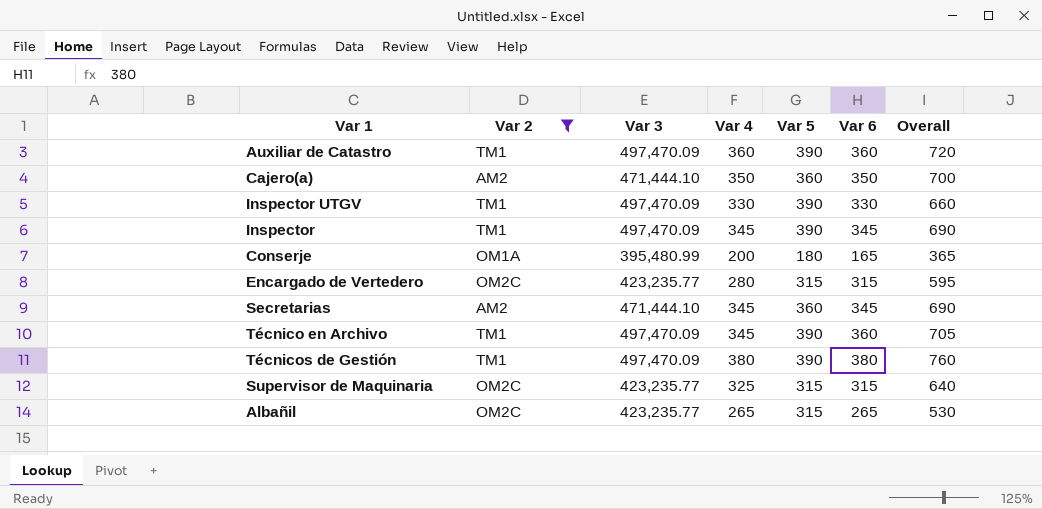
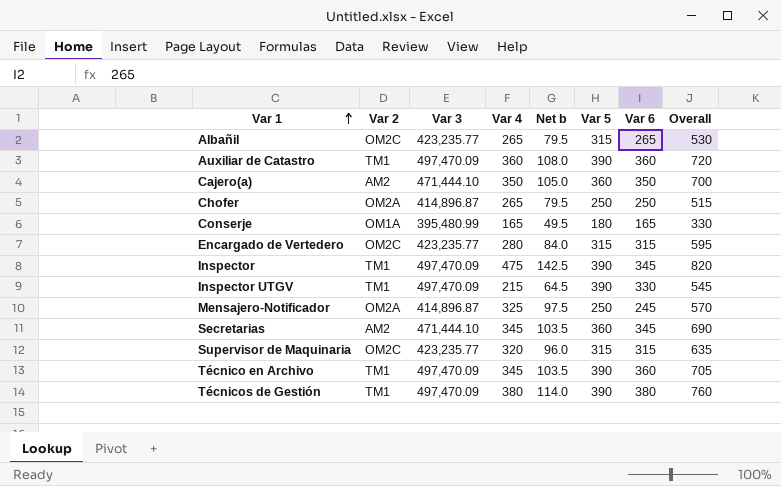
filter: Var 2 != OM2A -> none
row order: none -> Var 1 ascending
column Net b | formula: none -> [Var 4] * 0.3
Conserje | Var 4: 200 -> 165
Conserje | Overall: 365 -> 330
Inspector | Var 4: 345 -> 475
Inspector | Overall: 690 -> 820
Inspector UTGV | Var 4: 330 -> 215
Inspector UTGV | Overall: 660 -> 545
Supervisor de Maquinaria | Var 4: 325 -> 320
Supervisor de Maquinaria | Overall: 640 -> 635

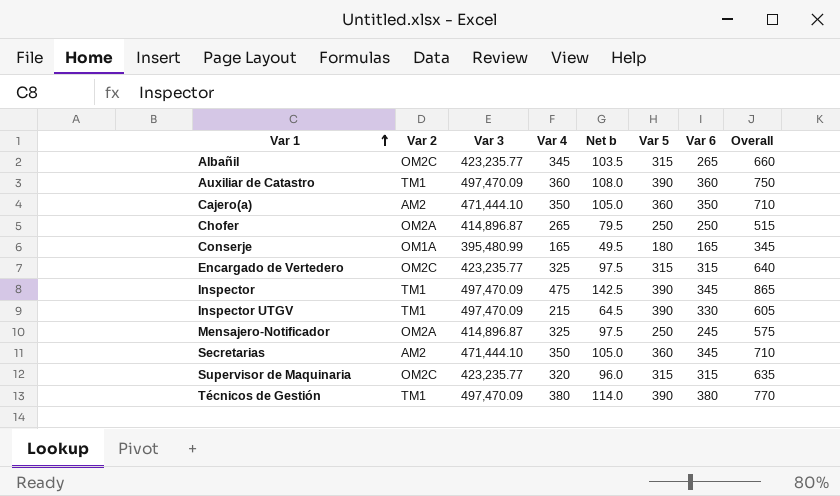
column Overall | formula: [Var 4] + [Var 6] -> [Var 4] + [Var 5]
row Técnico en Archivo: TM1 | 497,470.09 | 345 | 103.5 | 390 | 360 | 705 -> none
Albañil | Var 4: 265 -> 345
Albañil | Net b: 79.5 -> 103.5
Encargado de Vertedero | Var 4: 280 -> 325
Encargado de Vertedero | Net b: 84.0 -> 97.5
Secretarias | Var 4: 345 -> 350
Secretarias | Net b: 103.5 -> 105.0

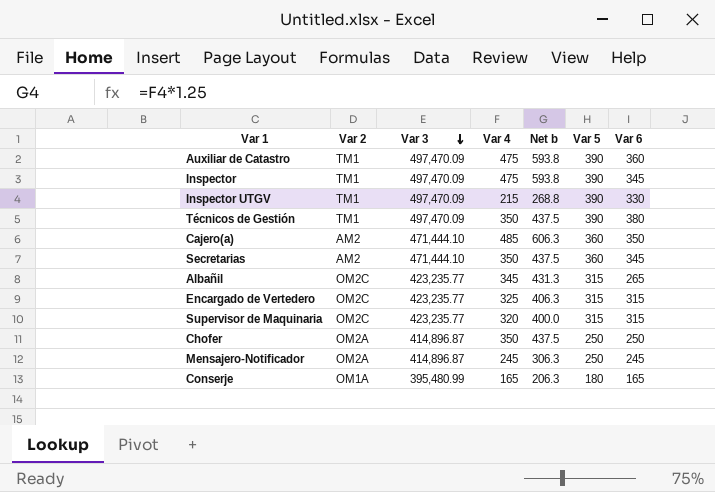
row order: Var 1 ascending -> Var 3 descending
column Overall | formula: [Var 4] + [Var 5] -> none
column Net b | formula: [Var 4] * 0.3 -> [Var 4] * 1.25
Auxiliar de Catastro | Var 4: 360 -> 475
Técnicos de Gestión | Var 4: 380 -> 350
Cajero(a) | Var 4: 350 -> 485
Chofer | Var 4: 265 -> 350
Mensajero-Notificador | Var 4: 325 -> 245

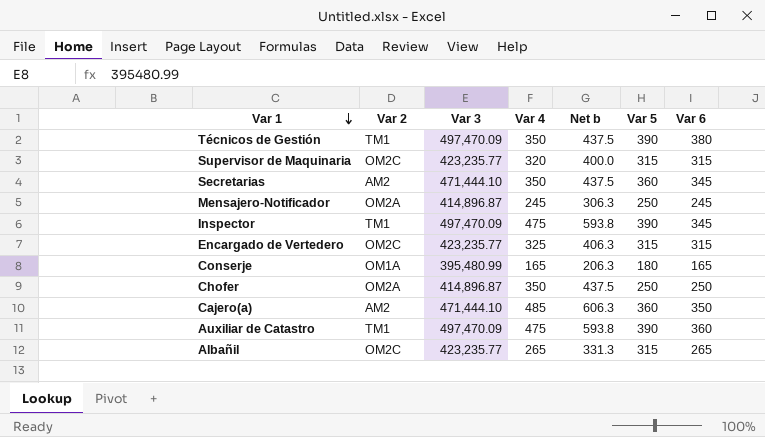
row order: Var 3 descending -> Var 1 descending
row Inspector UTGV: TM1 | 497,470.09 | 215 | 268.8 | 390 | 330 -> none
Albañil | Var 4: 345 -> 265
Albañil | Net b: 431.3 -> 331.3

